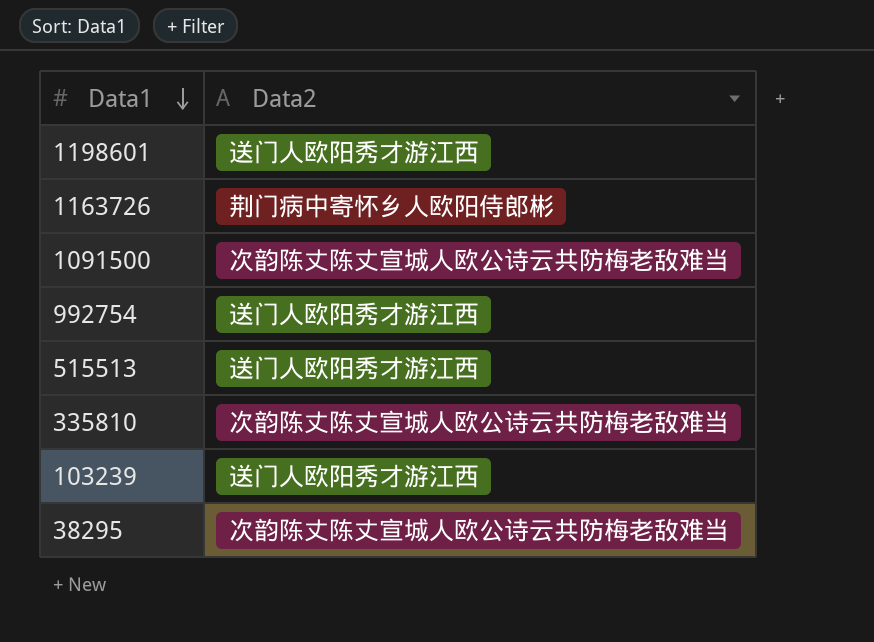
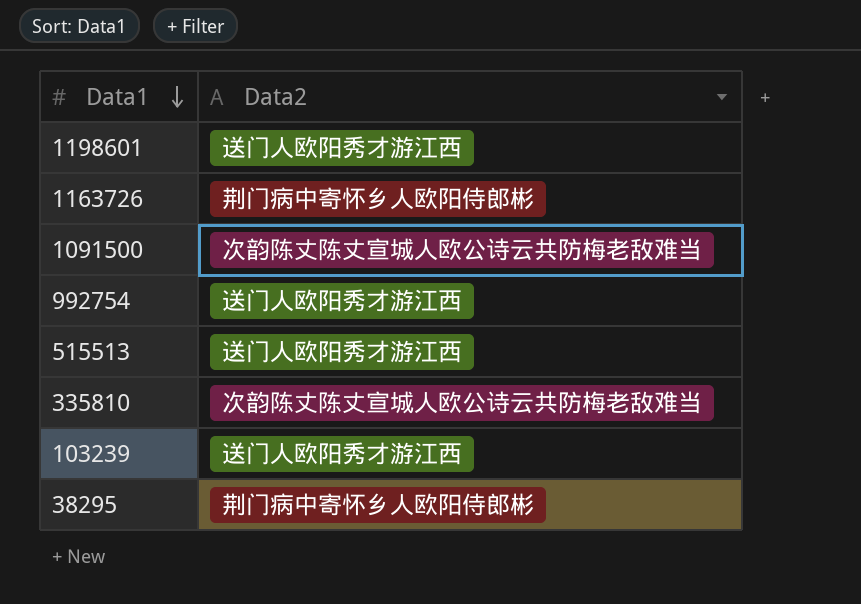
38295 | Data2: 次韵陈丈陈丈宣城人欧公诗云共防梅老敌难当 -> 荆门病中寄怀乡人欧阳侍郎彬

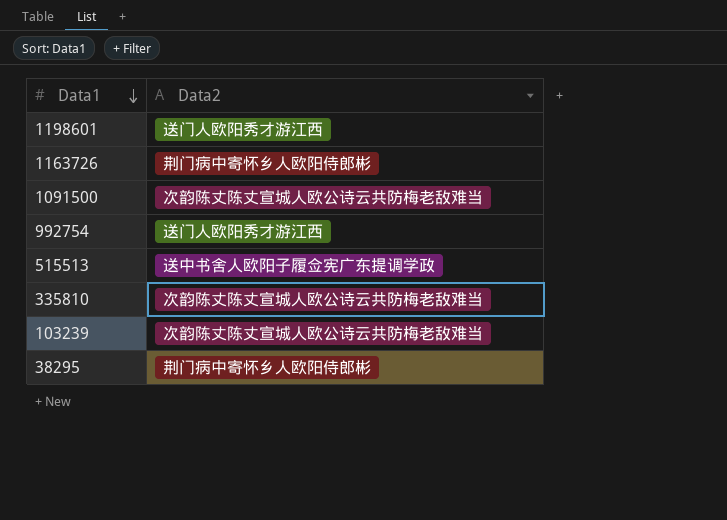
515513 | Data2: 送门人欧阳秀才游江西 -> 送中书舍人欧阳子履佥宪广东提调学政
103239 | Data2: 送门人欧阳秀才游江西 -> 次韵陈丈陈丈宣城人欧公诗云共防梅老敌难当

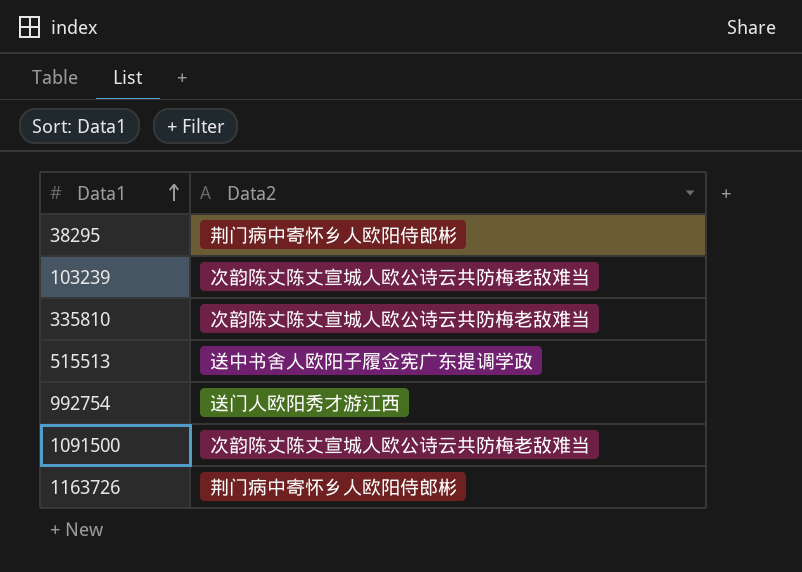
row order: Data1 descending -> Data1 ascending
row 1198601: 送门人欧阳秀才游江西 -> none

